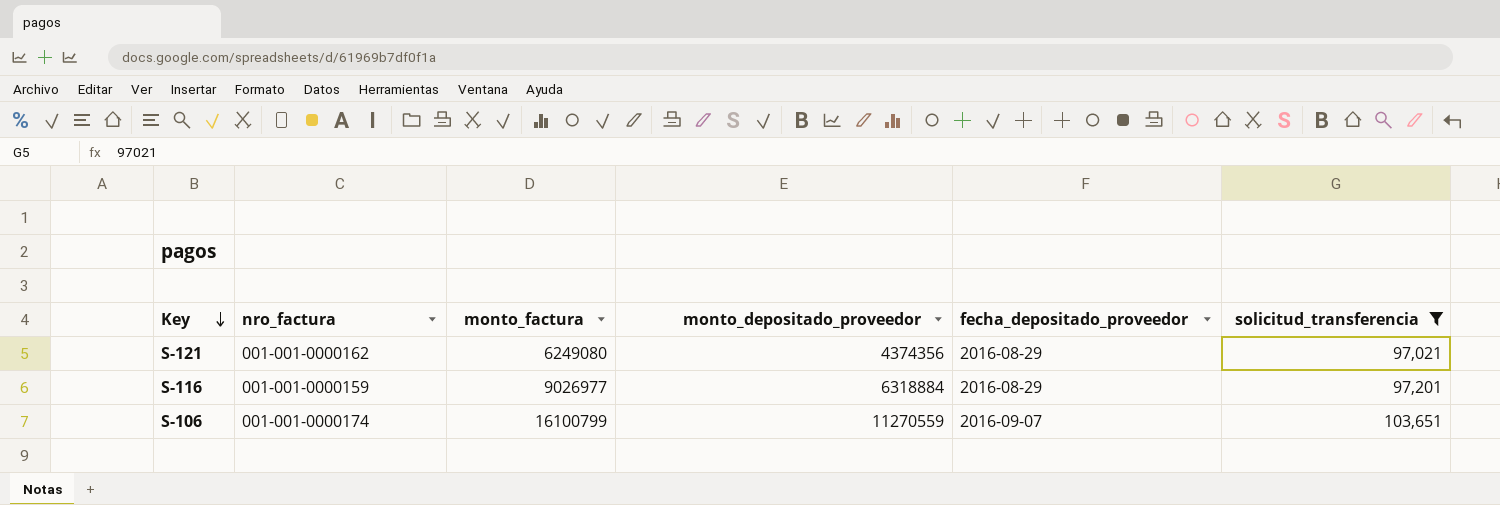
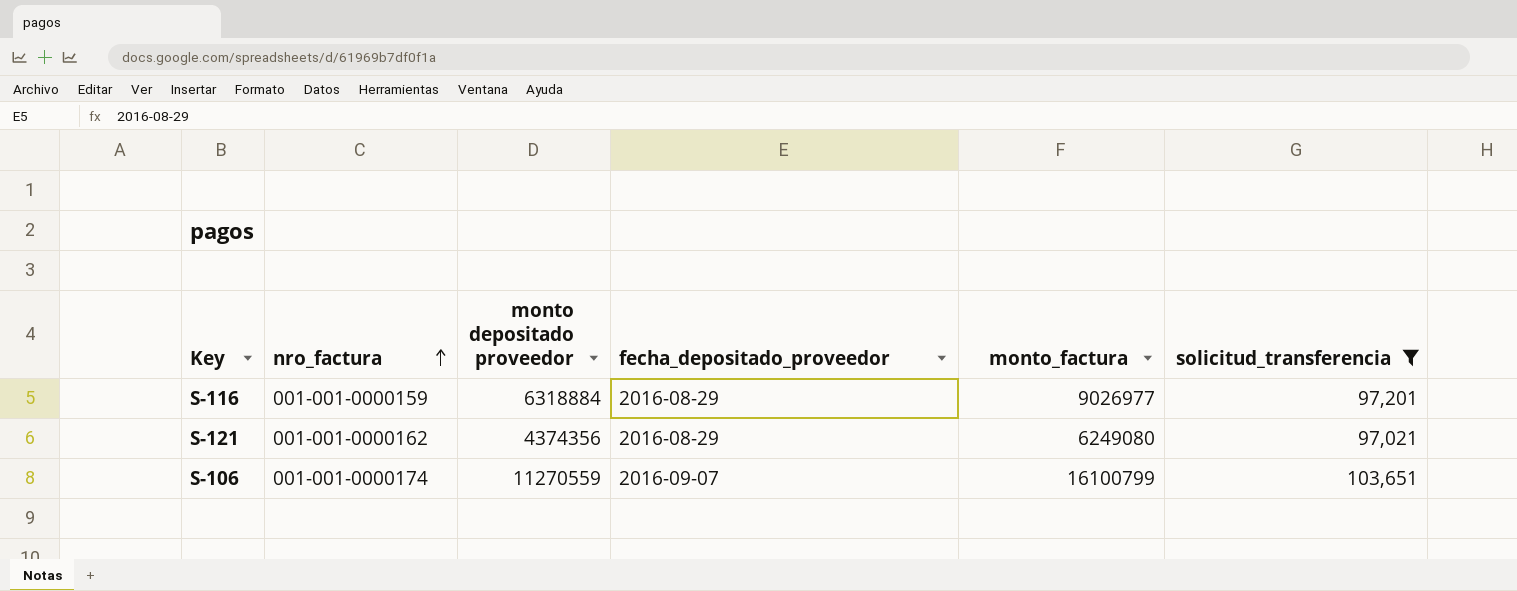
row order: Key descending -> nro_factura ascending
column name: monto_depositado_proveedor -> monto depositado proveedor
column monto_factura | position: 3 -> 5

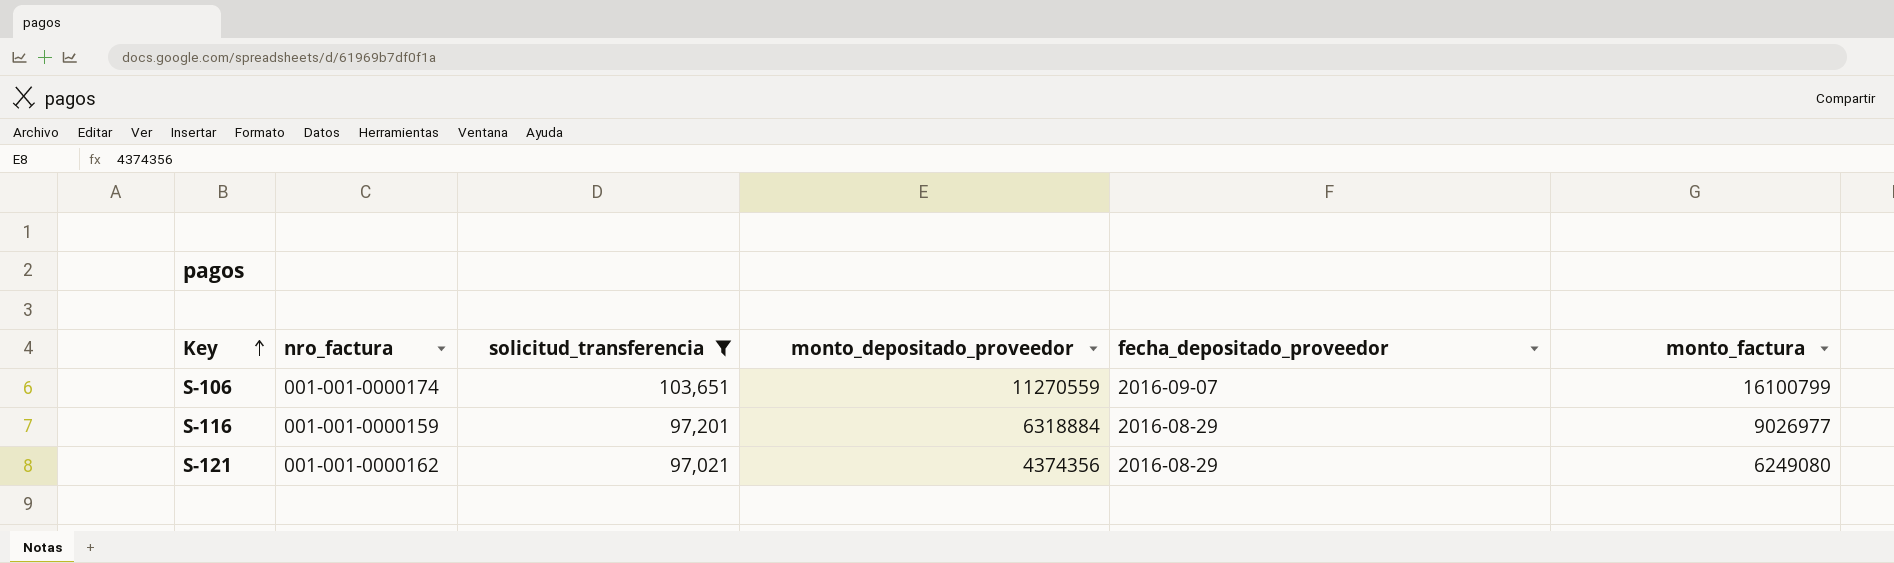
row order: nro_factura ascending -> Key ascending
column solicitud_transferencia | position: 6 -> 3
column name: monto depositado proveedor -> monto_depositado_proveedor

